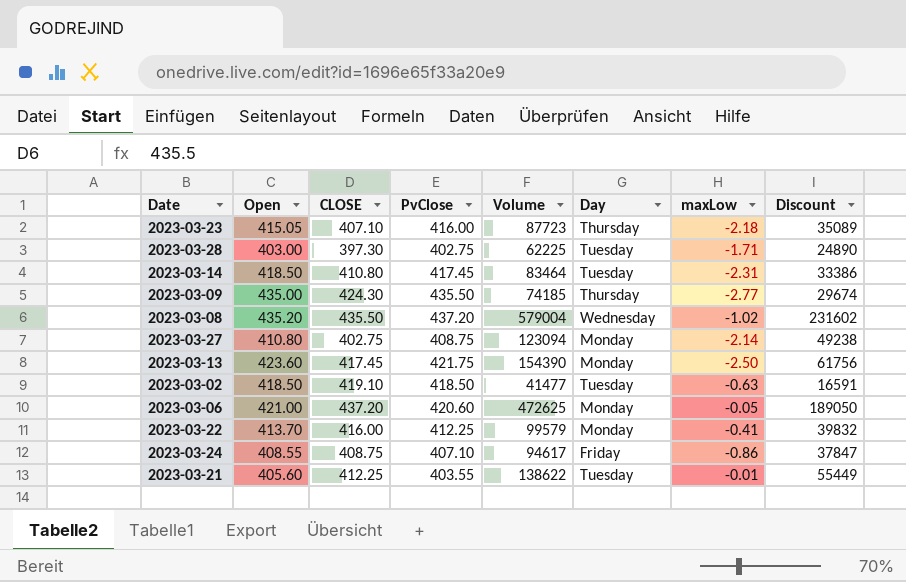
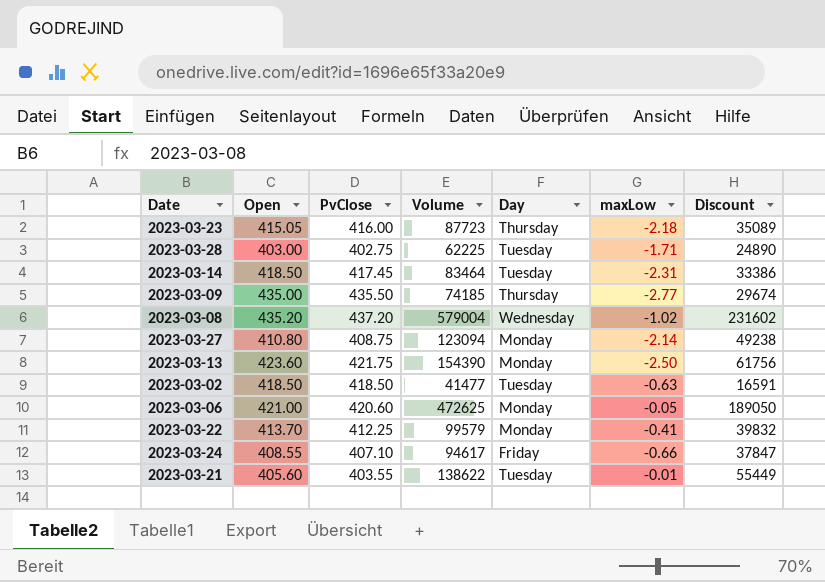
column CLOSE | position: 3 -> none
2023-03-24 | maxLow: -0.86 -> -0.66

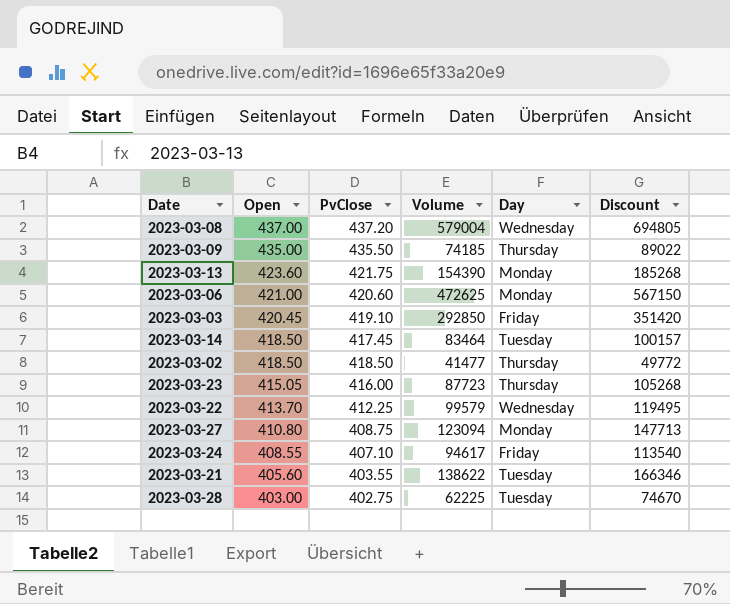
row order: none -> Open descending
column maxLow | position: 6 -> none
column Discount | formula: [Volume] * 0.4 -> [Volume] * 1.2
2023-03-08 | Open: 435.20 -> 437.00
row 2023-03-03: none -> 420.45 | 419.10 | 292850 | Friday | 351420
2023-03-02 | Day: Tuesday -> Thursday
2023-03-22 | Day: Monday -> Wednesday

